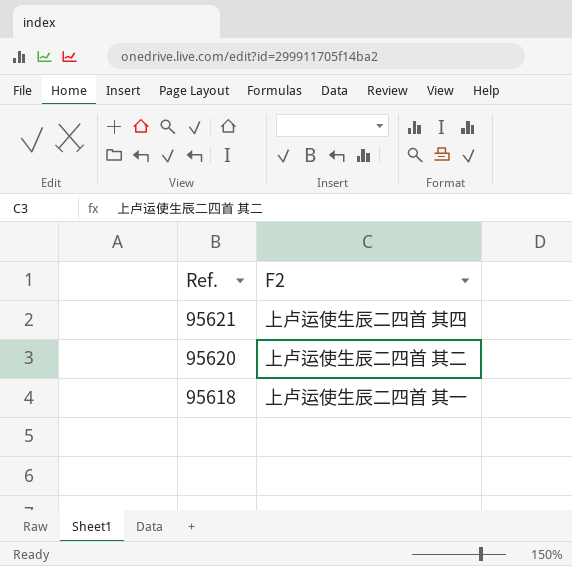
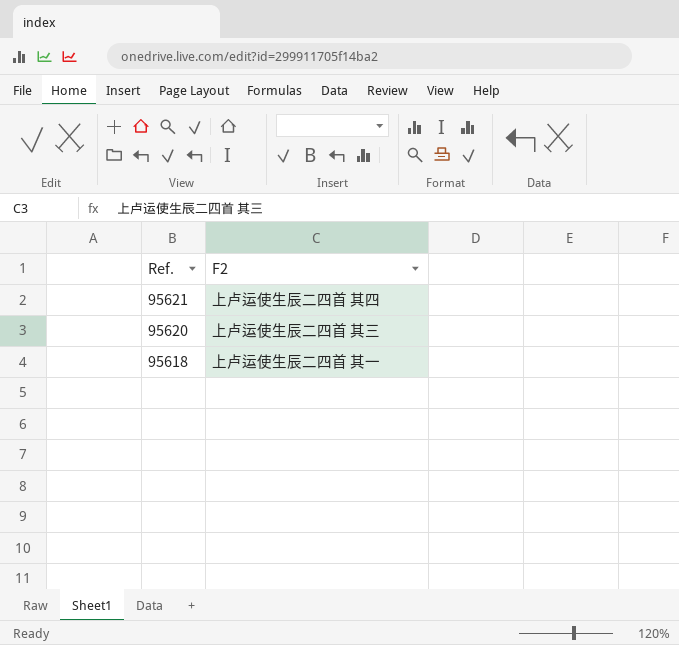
95620 | F2: 上卢运使生辰二四首 其二 -> 上卢运使生辰二四首 其三

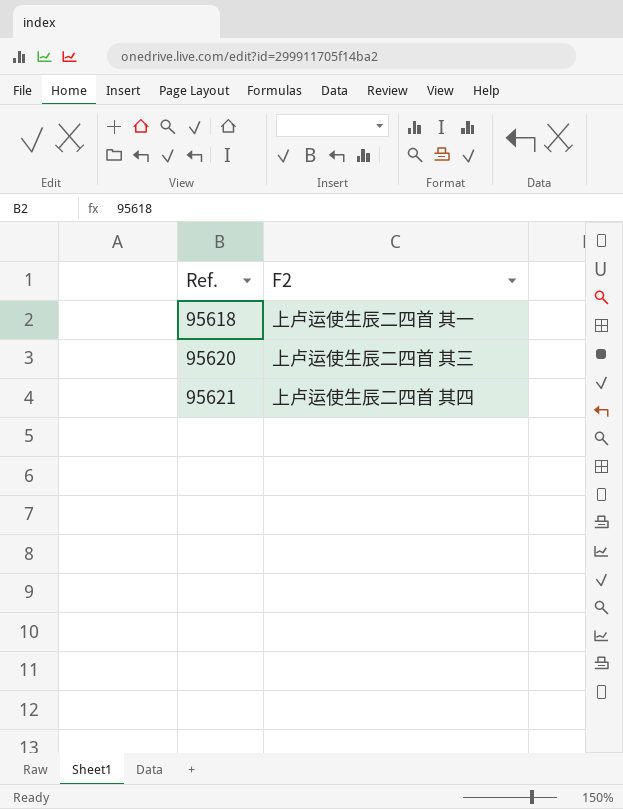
row order: Ref. descending -> Ref. ascending

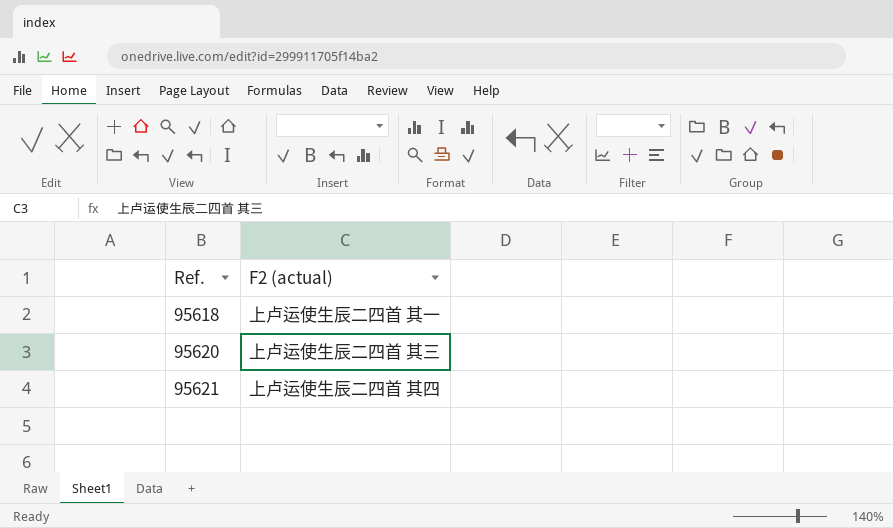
column name: F2 -> F2 (actual)

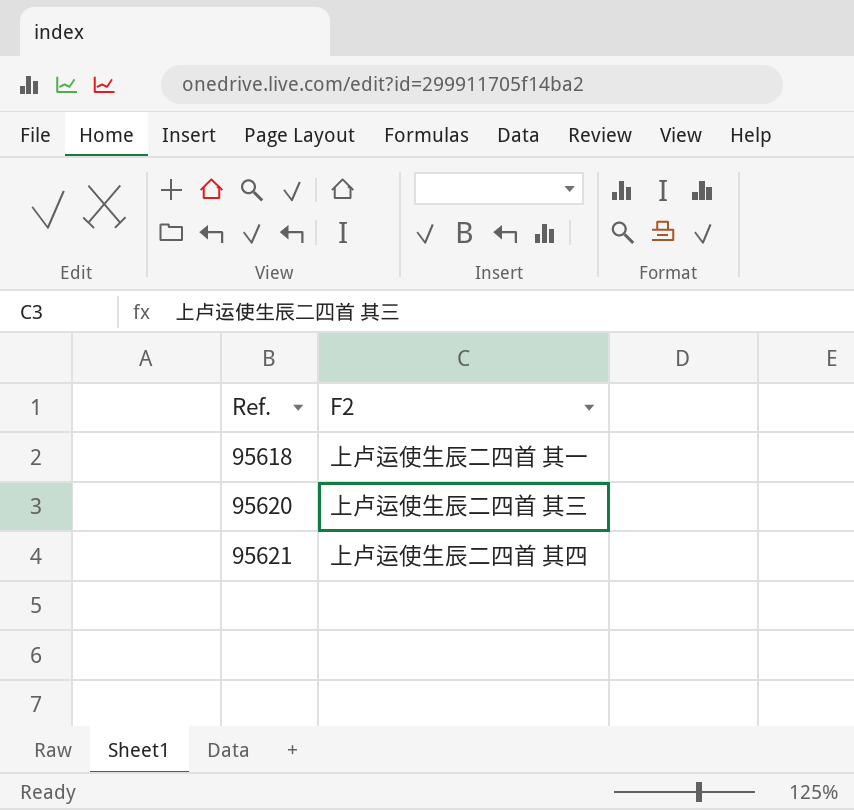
column name: F2 (actual) -> F2

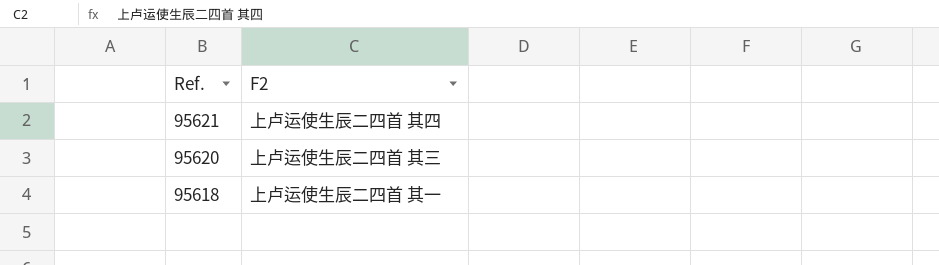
row order: Ref. ascending -> Ref. descending

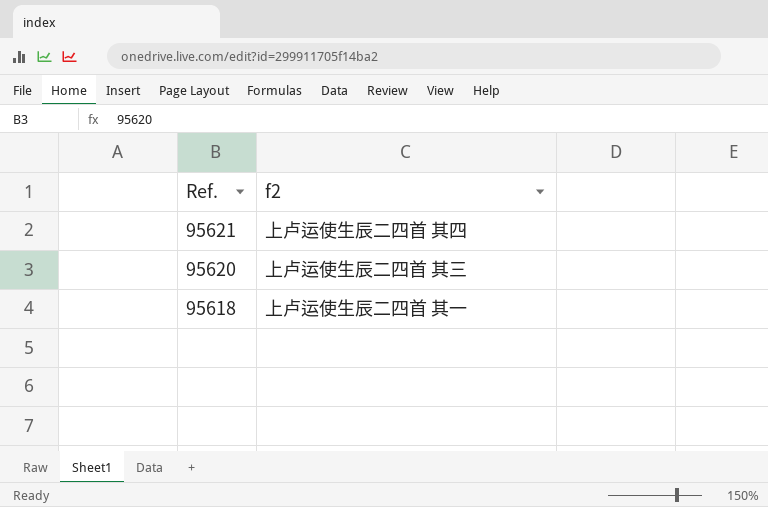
column name: F2 -> f2

